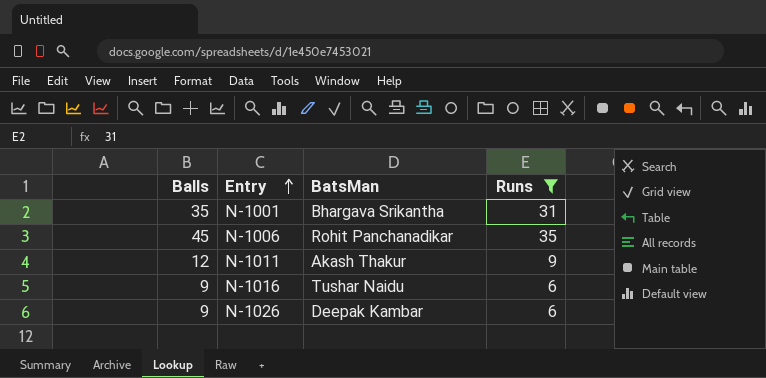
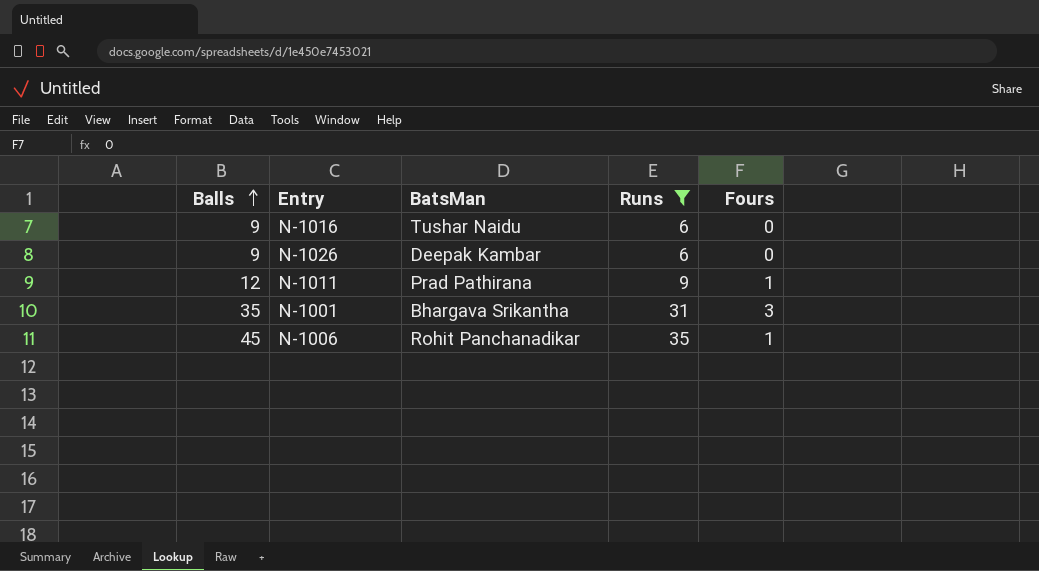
row order: Entry ascending -> Balls ascending
column Fours | position: none -> 5
N-1011 | BatsMan: Akash Thakur -> Prad Pathirana

